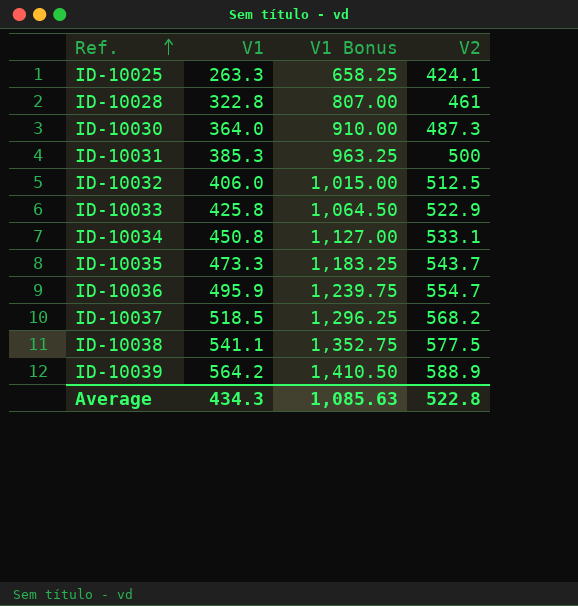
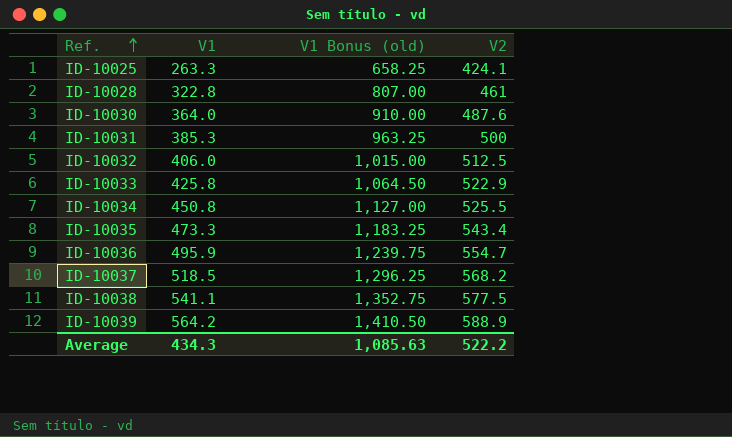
column name: V1 Bonus -> V1 Bonus (old)
ID-10030 | V2: 487.3 -> 487.6
ID-10034 | V2: 533.1 -> 525.5
ID-10035 | V2: 543.7 -> 543.4
Average | V2: 522.8 -> 522.2

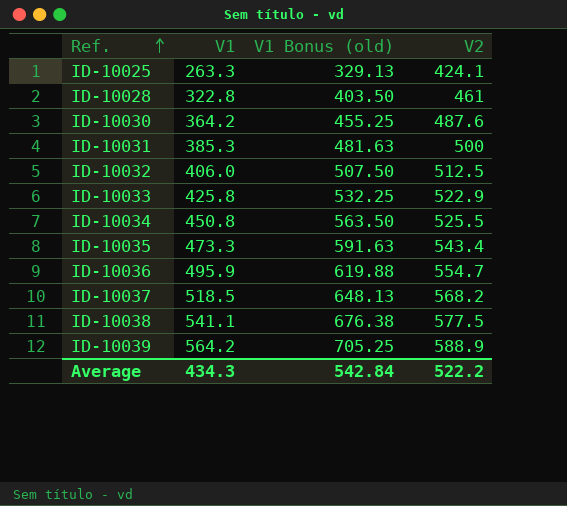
column V1 Bonus (old) | formula: [V1] * 2.5 -> [V1] * 1.25
ID-10030 | V1: 364.0 -> 364.2
Average | V1 Bonus (old): 1,085.63 -> 542.84

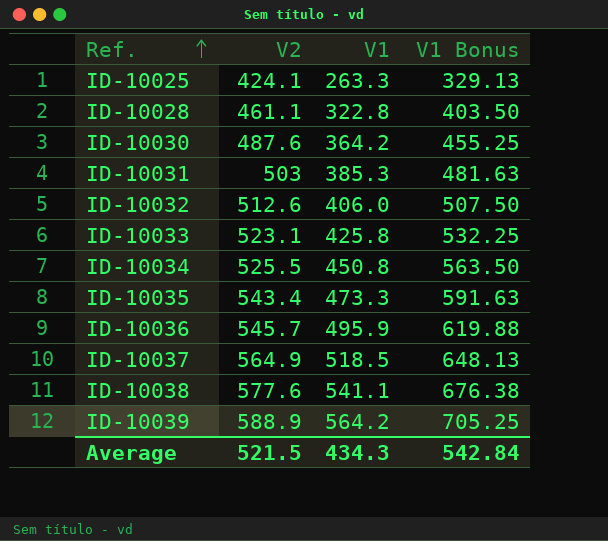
column V2 | position: 4 -> 2
column name: V1 Bonus (old) -> V1 Bonus
ID-10028 | V2: 461 -> 461.1
ID-10031 | V2: 500 -> 503
ID-10032 | V2: 512.5 -> 512.6
ID-10033 | V2: 522.9 -> 523.1
ID-10036 | V2: 554.7 -> 545.7
ID-10037 | V2: 568.2 -> 564.9
ID-10038 | V2: 577.5 -> 577.6
Average | V2: 522.2 -> 521.5

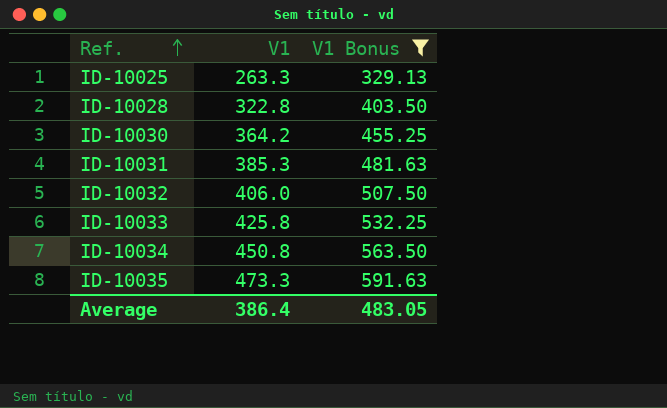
filter: none -> V1 Bonus <= 591.63
column V2 | position: 2 -> none
Average | V1: 434.3 -> 386.4
Average | V1 Bonus: 542.84 -> 483.05

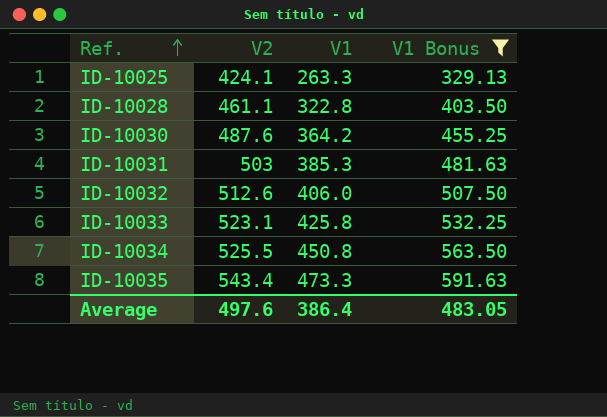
column V2 | position: none -> 2

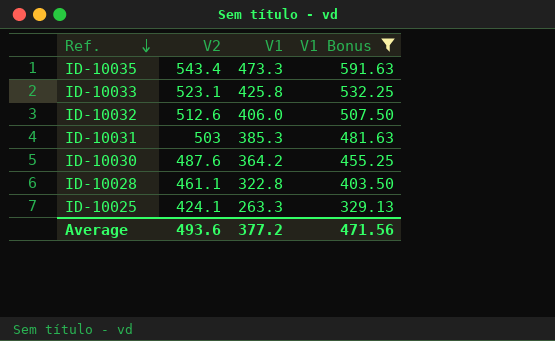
row order: Ref. ascending -> Ref. descending
row ID-10034: 525.5 | 450.8 | 563.50 -> none
Average | V2: 497.6 -> 493.6
Average | V1: 386.4 -> 377.2
Average | V1 Bonus: 483.05 -> 471.56

